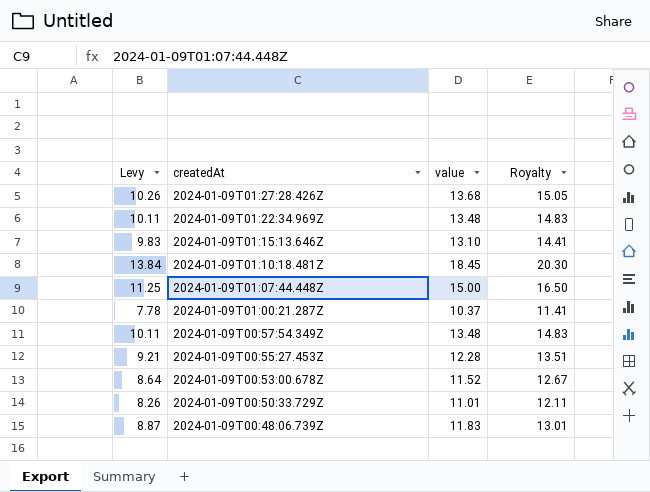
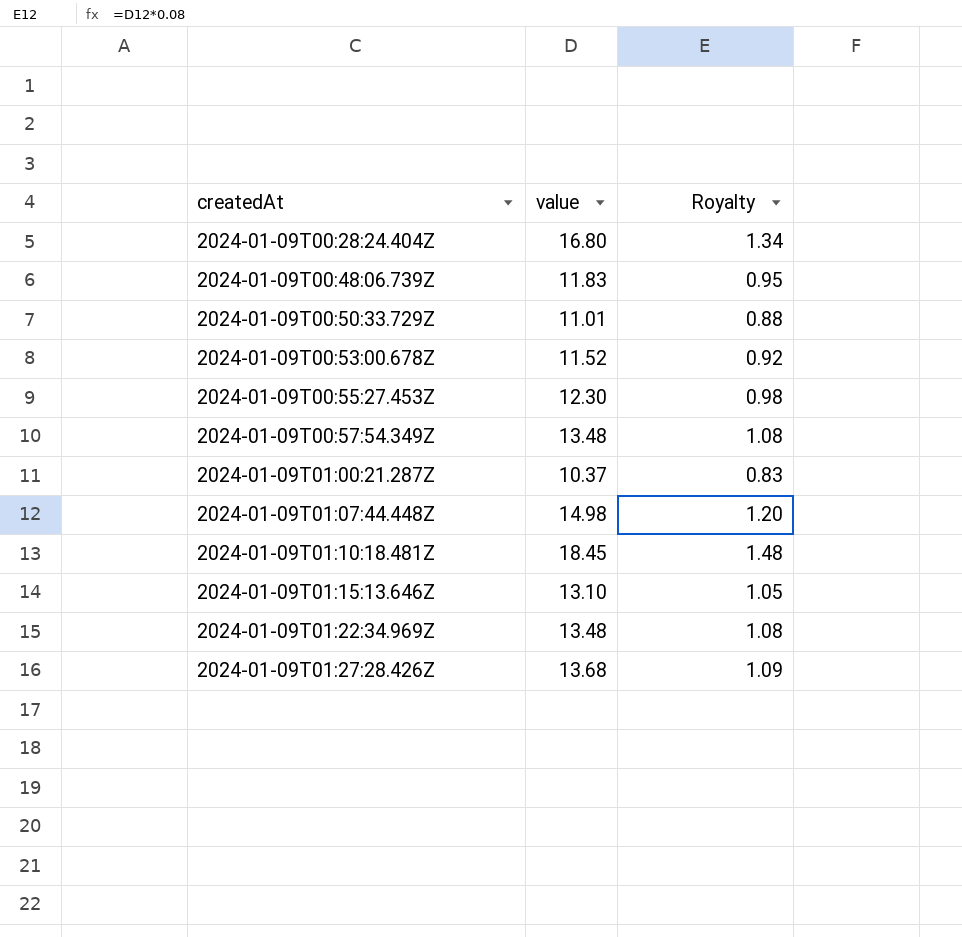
row order: createdAt descending -> createdAt ascending
column Levy | formula: [value] * 0.75 -> none
column Royalty | formula: [value] * 1.1 -> [value] * 0.08
row 2024-01-09T00:28:24.404Z: none -> 16.80 | 1.34
2024-01-09T00:55:27.453Z | value: 12.28 -> 12.30
2024-01-09T01:07:44.448Z | value: 15.00 -> 14.98

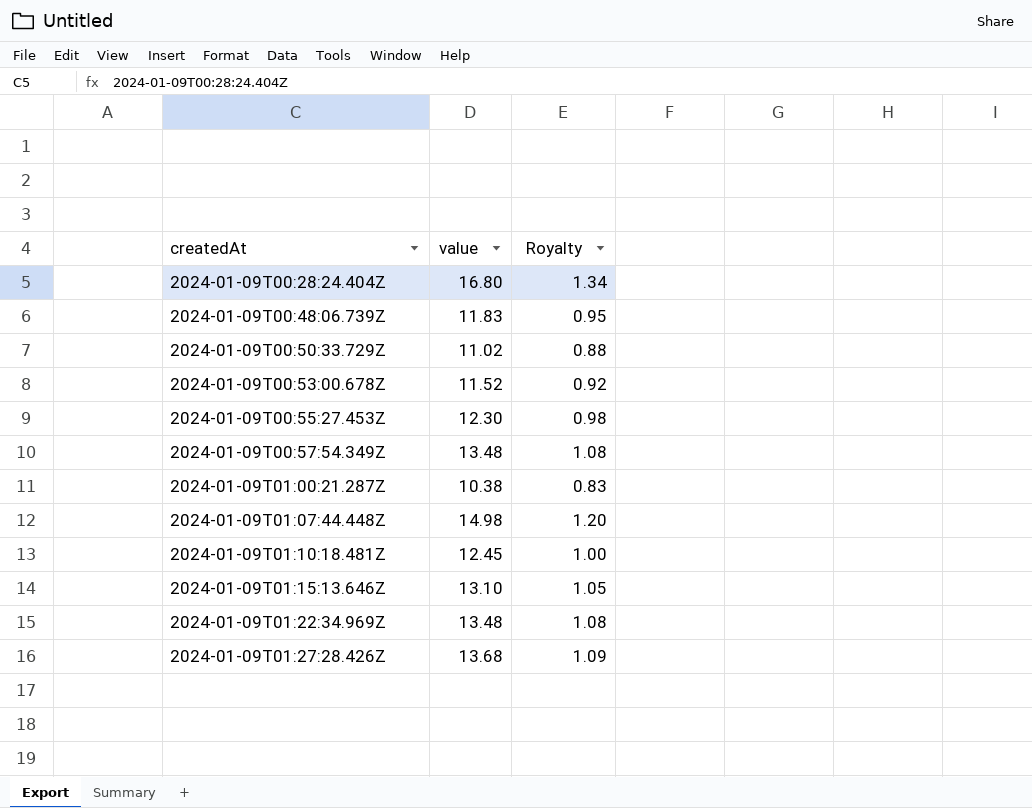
2024-01-09T00:50:33.729Z | value: 11.01 -> 11.02
2024-01-09T01:00:21.287Z | value: 10.37 -> 10.38
2024-01-09T01:10:18.481Z | value: 18.45 -> 12.45
2024-01-09T01:10:18.481Z | Royalty: 1.48 -> 1.00

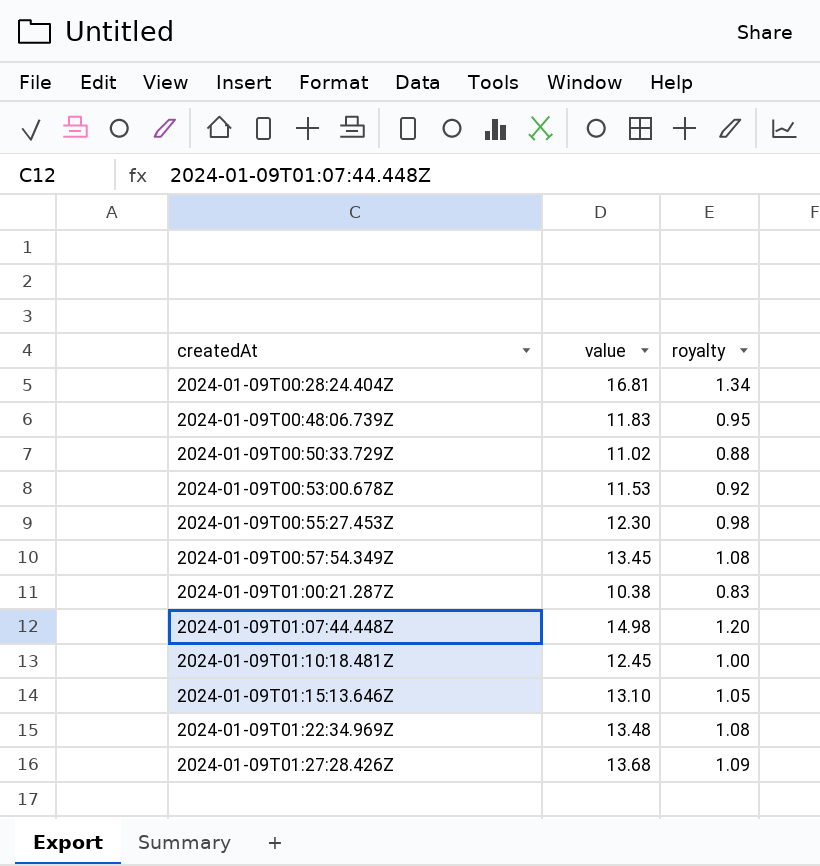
column name: Royalty -> royalty
2024-01-09T00:28:24.404Z | value: 16.80 -> 16.81
2024-01-09T00:53:00.678Z | value: 11.52 -> 11.53
2024-01-09T00:57:54.349Z | value: 13.48 -> 13.45

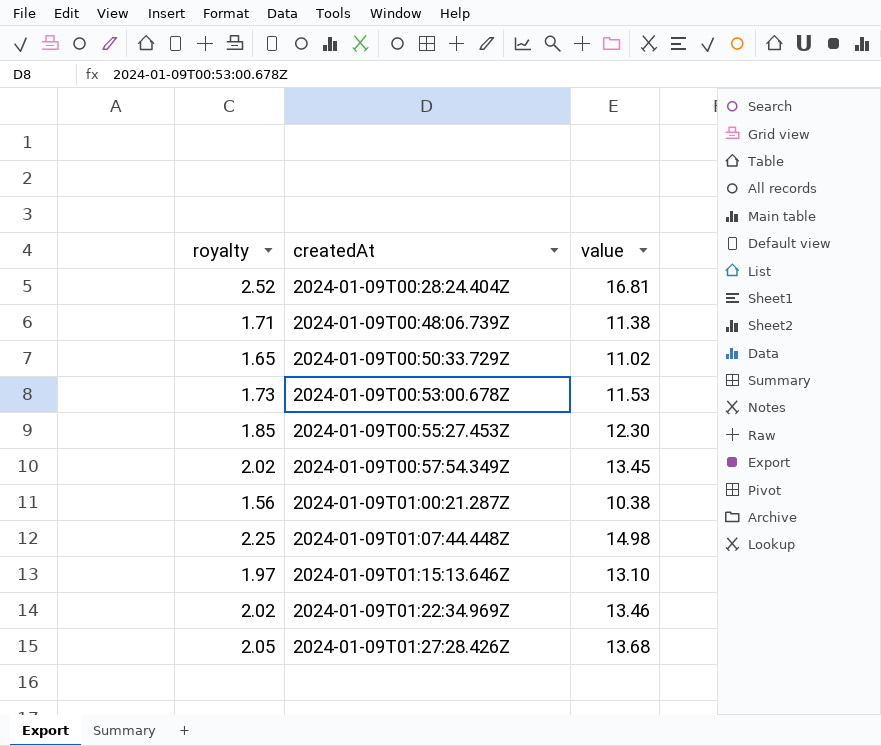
column royalty | formula: [value] * 0.08 -> [value] * 0.15
column royalty | position: 3 -> 1
row 2024-01-09T01:10:18.481Z: 12.45 | 1.00 -> none
2024-01-09T00:48:06.739Z | value: 11.83 -> 11.38
2024-01-09T01:22:34.969Z | value: 13.48 -> 13.46

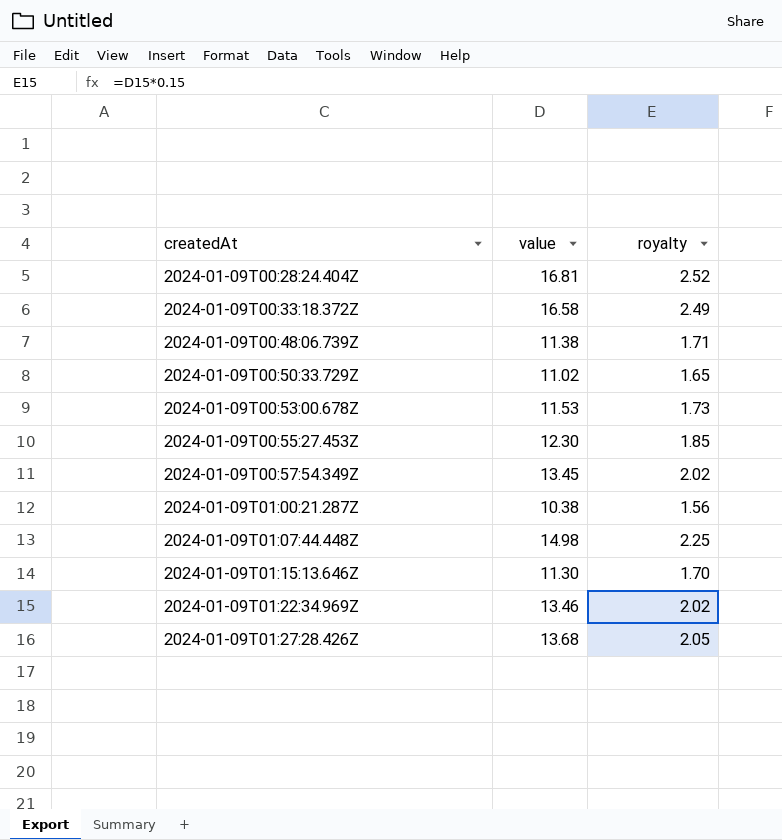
column royalty | position: 1 -> 3
row 2024-01-09T00:33:18.372Z: none -> 16.58 | 2.49
2024-01-09T01:15:13.646Z | value: 13.10 -> 11.30
2024-01-09T01:15:13.646Z | royalty: 1.97 -> 1.70

